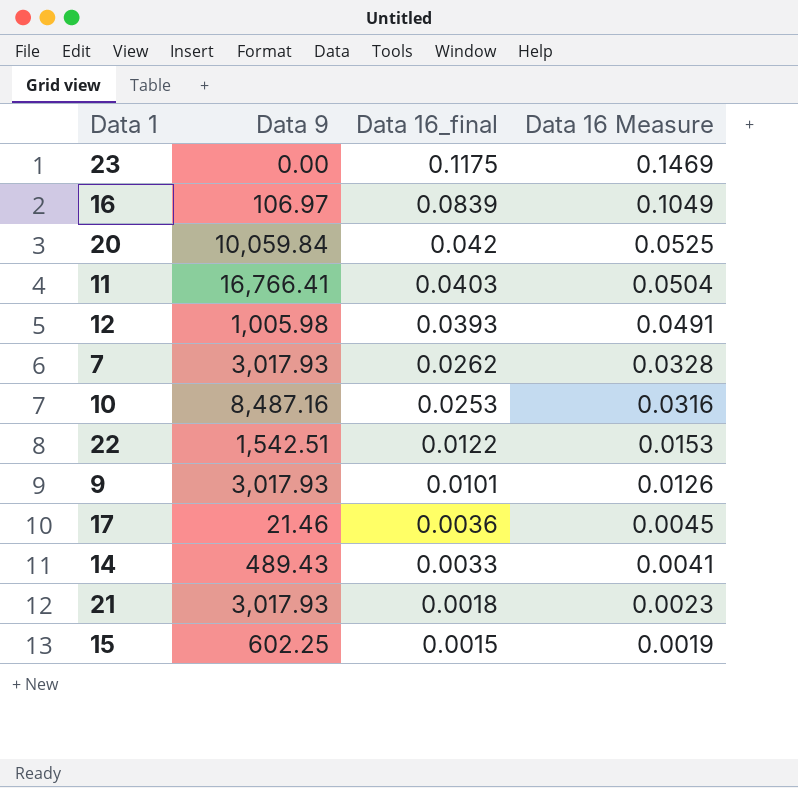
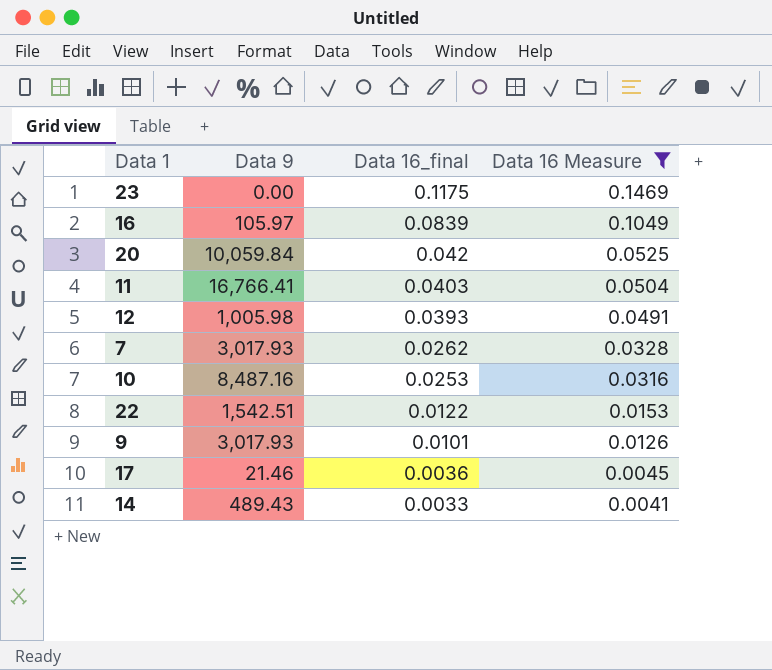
filter: none -> Data 16 Measure >= 0.0041
16 | Data 9: 106.97 -> 105.97

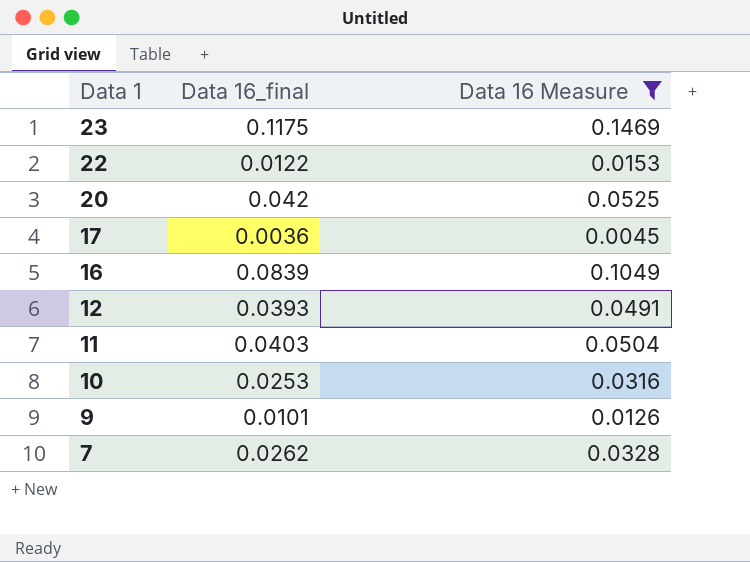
row order: Data 16_final descending -> Data 1 descending
column Data 9 | position: 2 -> none
row 14: 489.43 | 0.0033 | 0.0041 -> none

